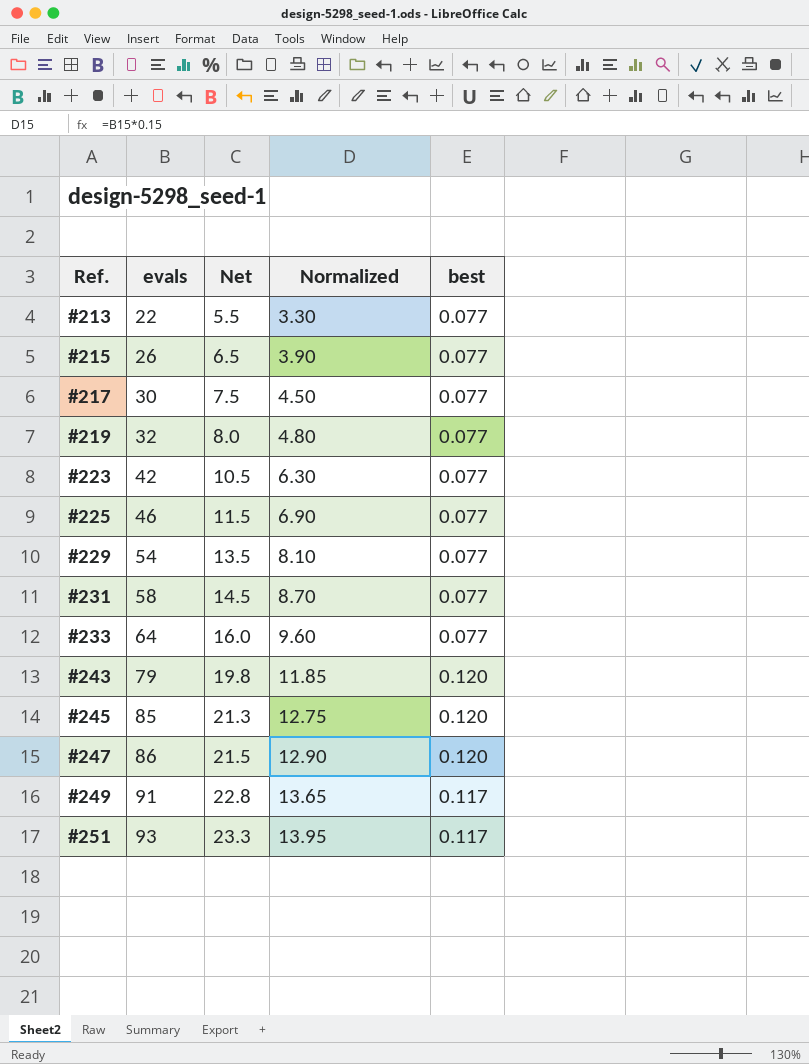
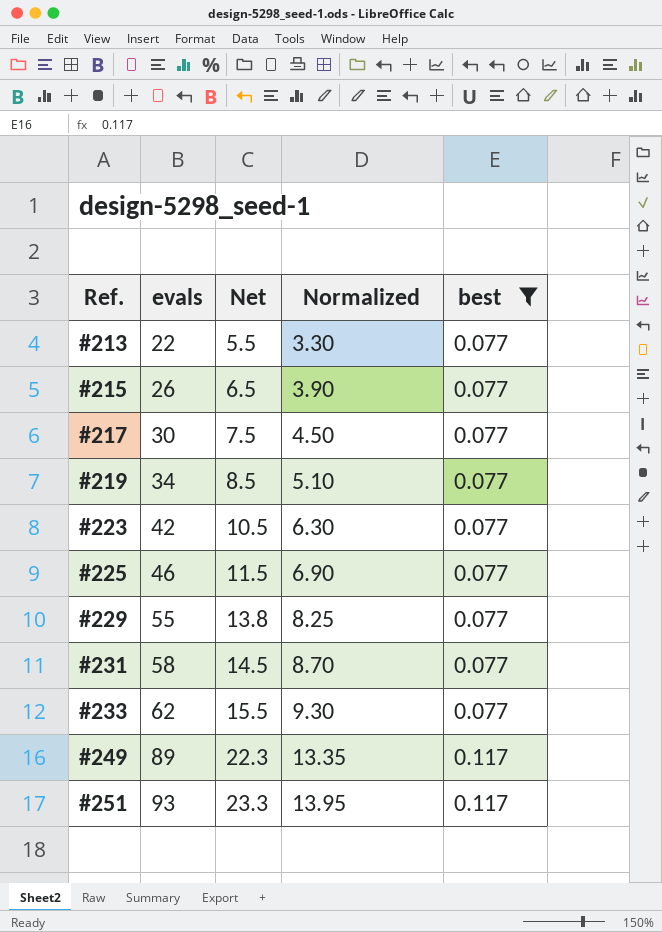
filter: none -> best != 0.120
#219 | evals: 32 -> 34
#219 | Net: 8.0 -> 8.5
#219 | Normalized: 4.80 -> 5.10
#229 | evals: 54 -> 55
#229 | Net: 13.5 -> 13.8
#229 | Normalized: 8.10 -> 8.25
#233 | evals: 64 -> 62
#233 | Net: 16.0 -> 15.5
#233 | Normalized: 9.60 -> 9.30
#249 | evals: 91 -> 89
#249 | Net: 22.8 -> 22.3
#249 | Normalized: 13.65 -> 13.35

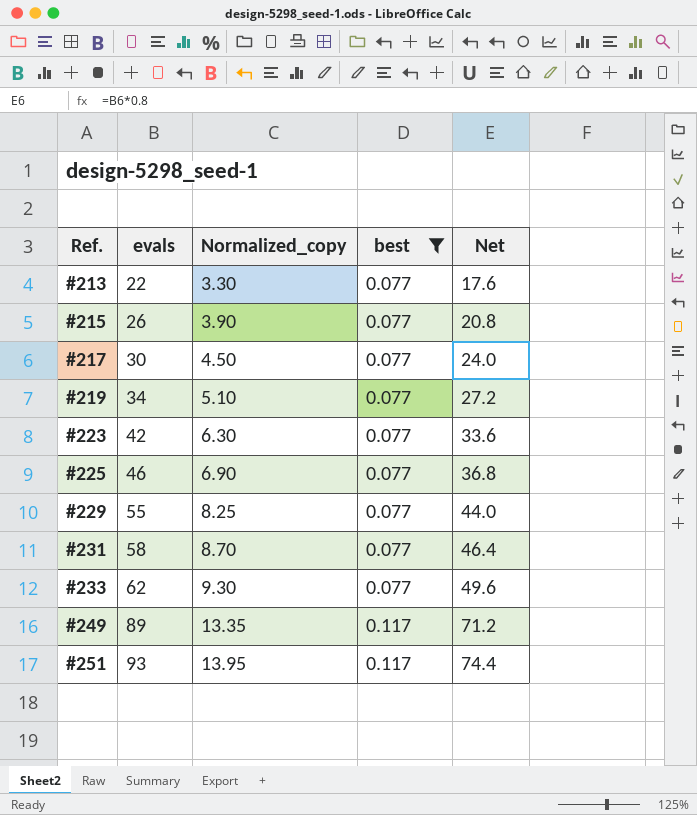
column name: Normalized -> Normalized_copy
column Net | formula: [evals] * 0.25 -> [evals] * 0.8
column Net | position: 3 -> 5

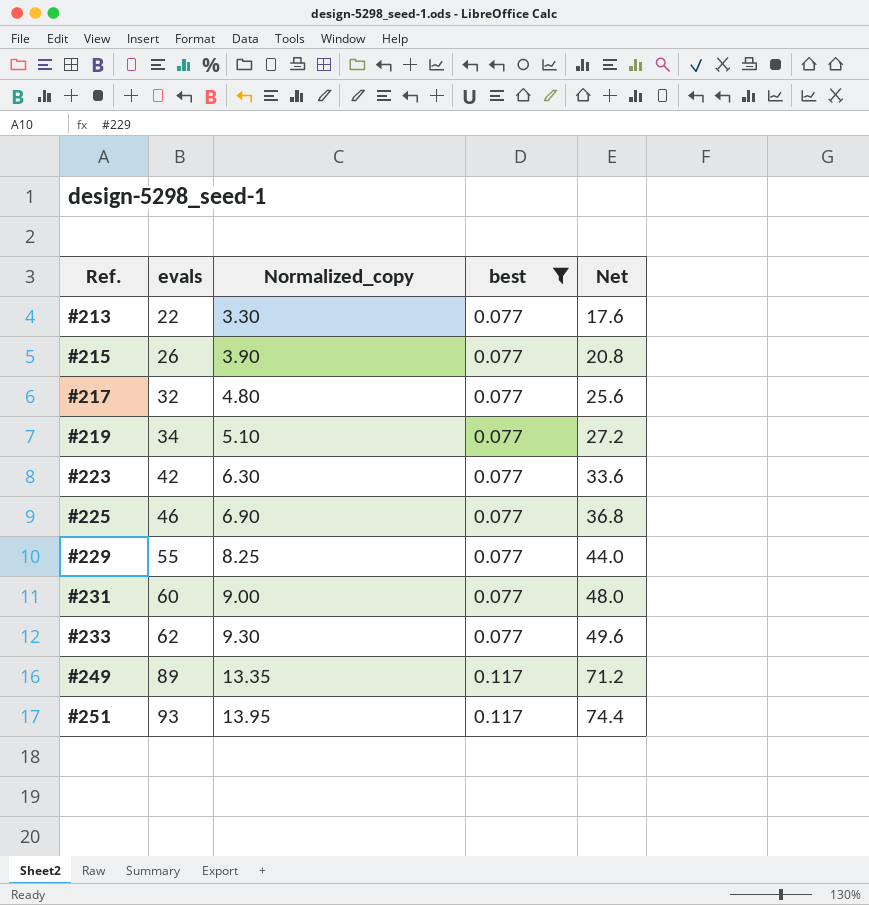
#217 | evals: 30 -> 32
#217 | Normalized_copy: 4.50 -> 4.80
#217 | Net: 24.0 -> 25.6
#231 | evals: 58 -> 60
#231 | Normalized_copy: 8.70 -> 9.00
#231 | Net: 46.4 -> 48.0

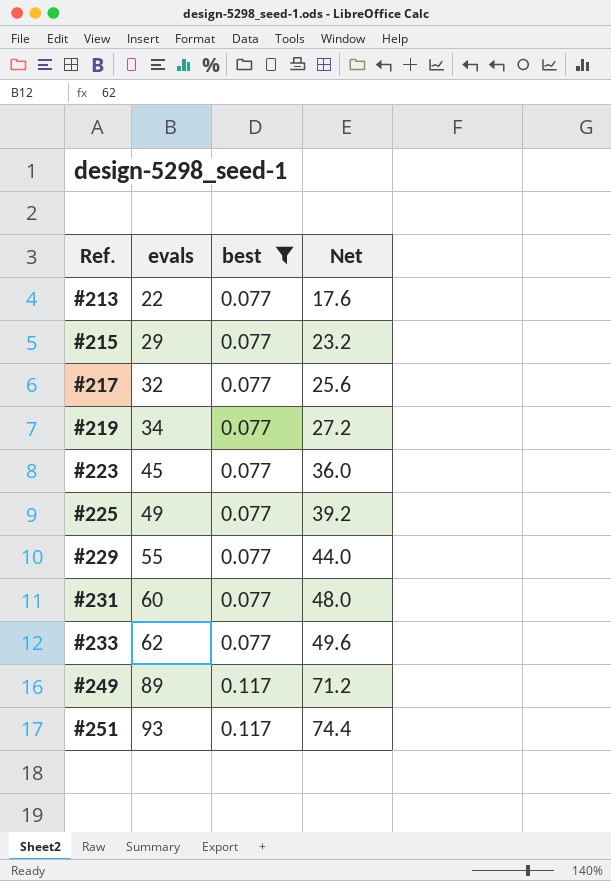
column Normalized_copy | formula: [evals] * 0.15 -> none
#215 | evals: 26 -> 29
#215 | Net: 20.8 -> 23.2
#223 | evals: 42 -> 45
#223 | Net: 33.6 -> 36.0
#225 | evals: 46 -> 49
#225 | Net: 36.8 -> 39.2

